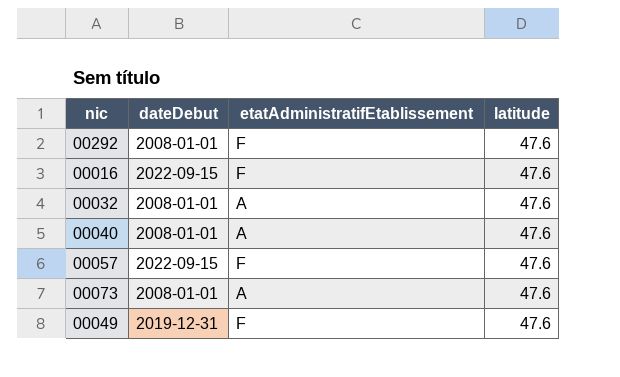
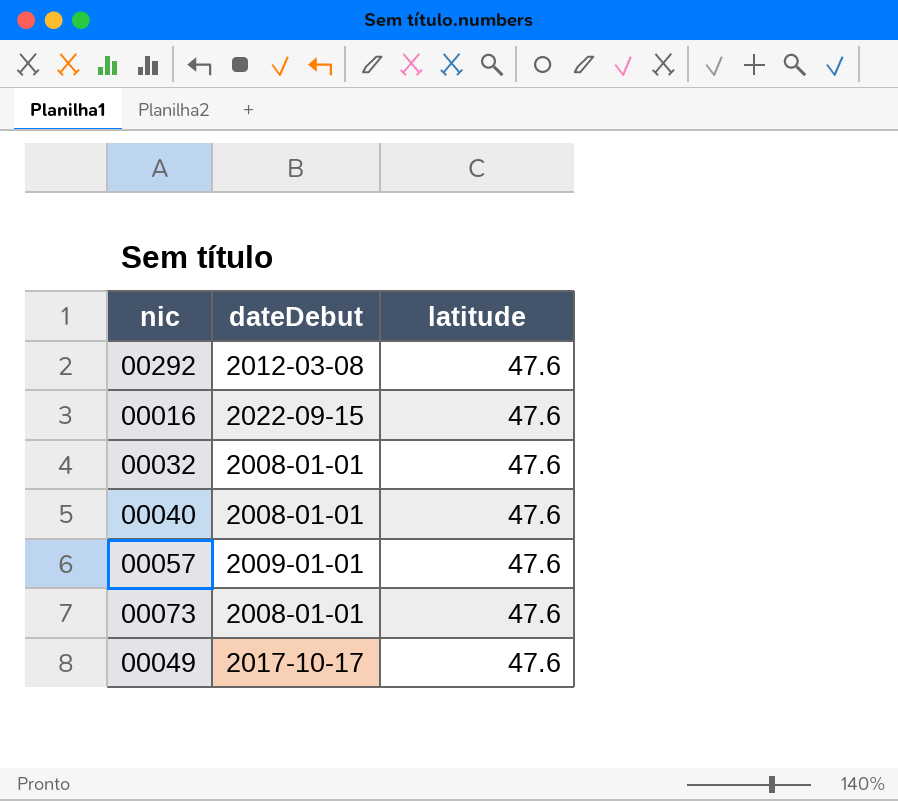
column etatAdministratifEtablissement | position: 3 -> none
00292 | dateDebut: 2008-01-01 -> 2012-03-08
00057 | dateDebut: 2022-09-15 -> 2009-01-01
00049 | dateDebut: 2019-12-31 -> 2017-10-17

